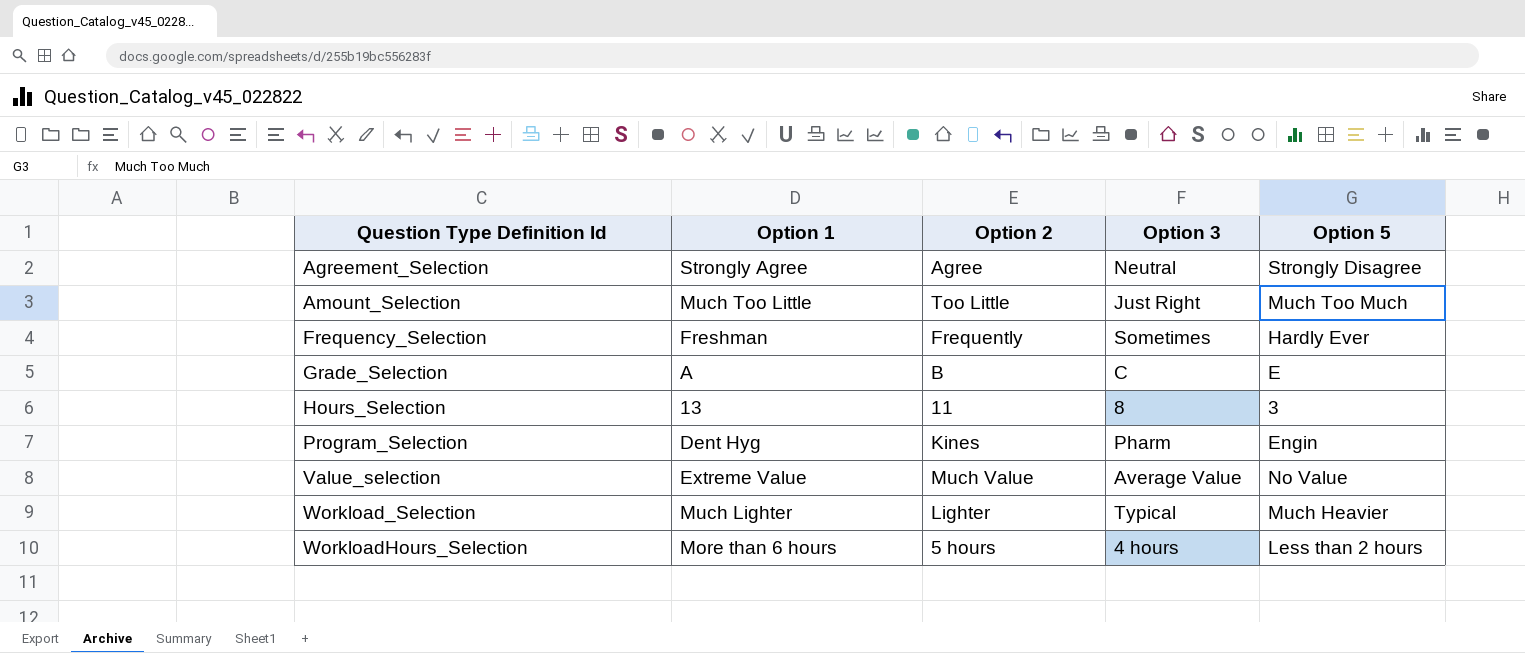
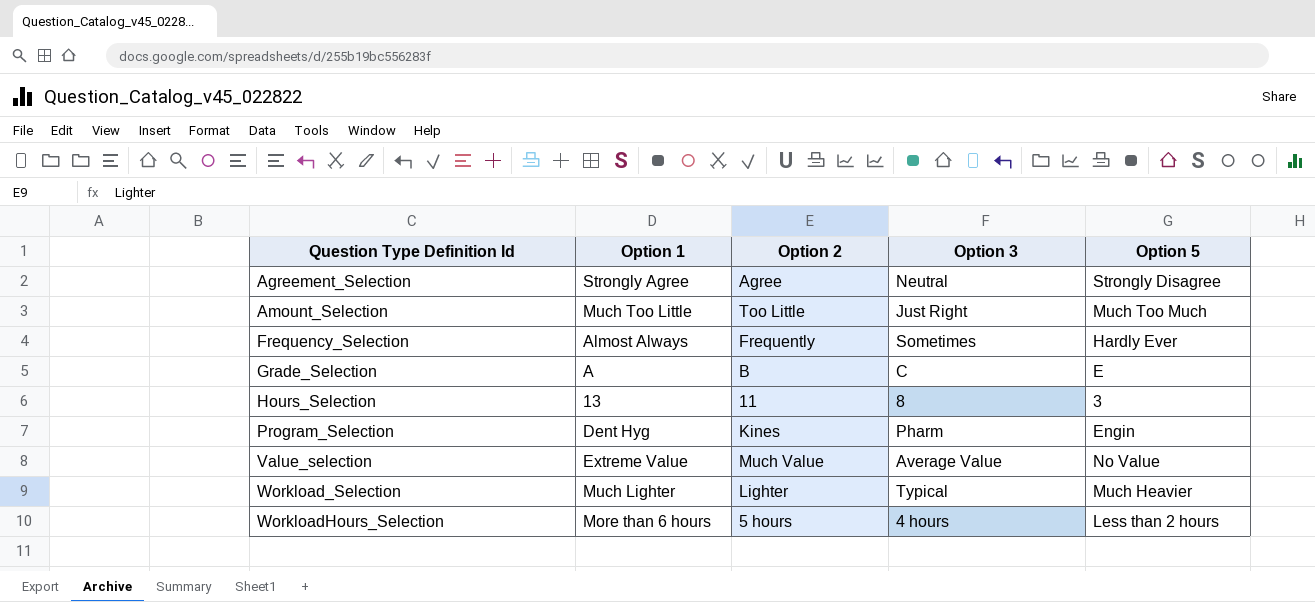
Frequency_Selection | Option 1: Freshman -> Almost Always

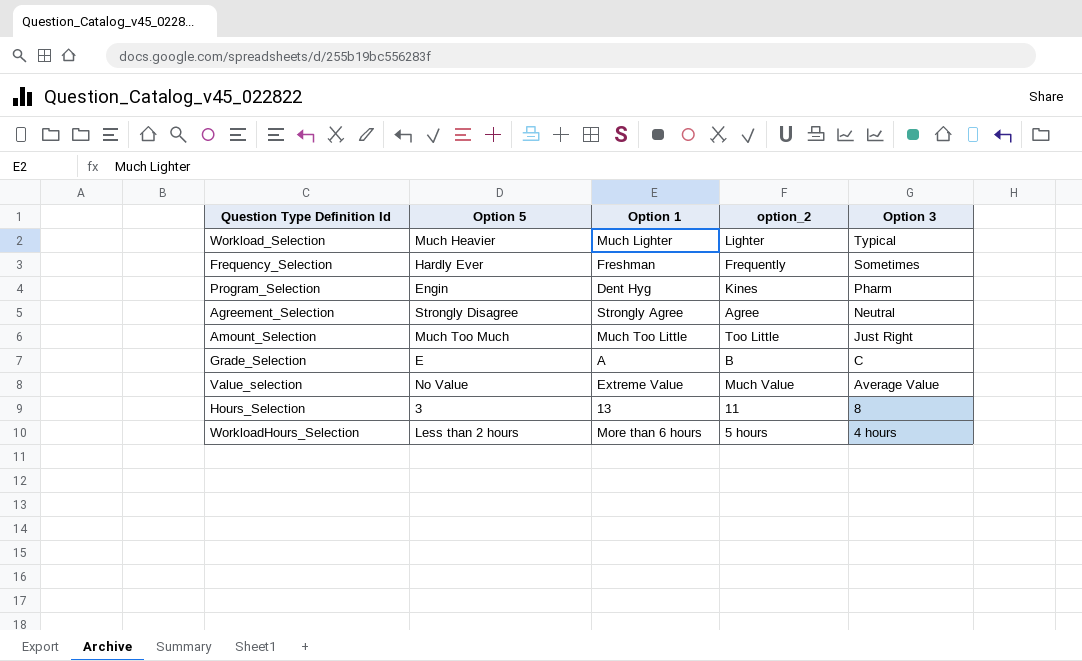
row order: Question Type Definition Id ascending -> Option 3 descending
column Option 5 | position: 5 -> 2
column name: Option 2 -> option_2
Frequency_Selection | Option 1: Almost Always -> Freshman

